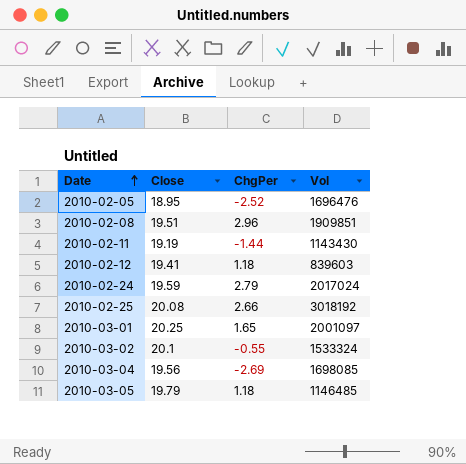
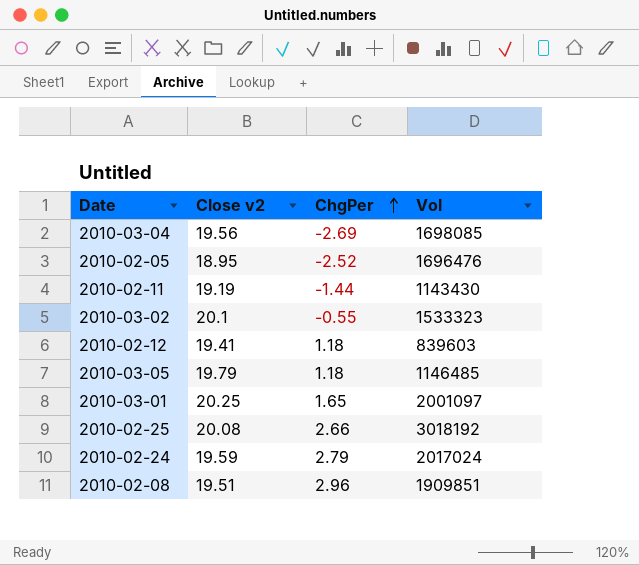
row order: Date ascending -> ChgPer ascending
column name: Close -> Close v2
2010-03-02 | Vol: 1533324 -> 1533323

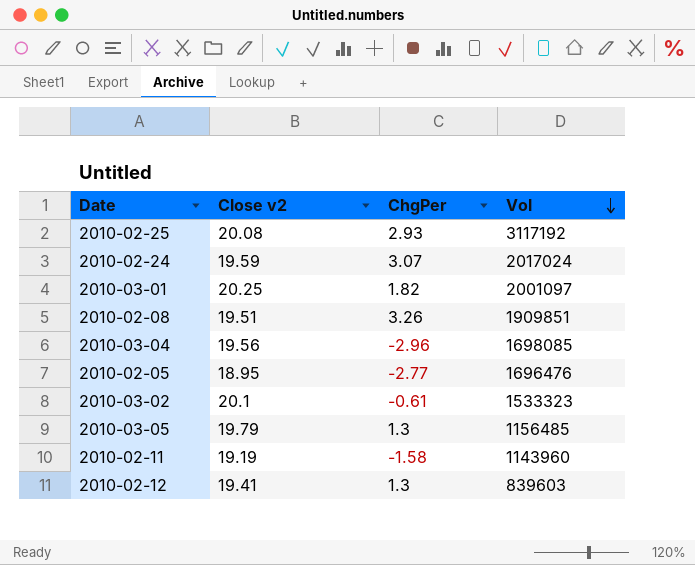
row order: ChgPer ascending -> Vol descending
2010-02-25 | ChgPer: 2.66 -> 2.93
2010-02-25 | Vol: 3018192 -> 3117192
2010-02-24 | ChgPer: 2.79 -> 3.07
2010-03-01 | ChgPer: 1.65 -> 1.82
2010-02-08 | ChgPer: 2.96 -> 3.26
2010-03-04 | ChgPer: -2.69 -> -2.96
2010-02-05 | ChgPer: -2.52 -> -2.77
2010-03-02 | ChgPer: -0.55 -> -0.61
2010-03-05 | ChgPer: 1.18 -> 1.3
2010-03-05 | Vol: 1146485 -> 1156485
2010-02-11 | ChgPer: -1.44 -> -1.58
2010-02-11 | Vol: 1143430 -> 1143960
2010-02-12 | ChgPer: 1.18 -> 1.3

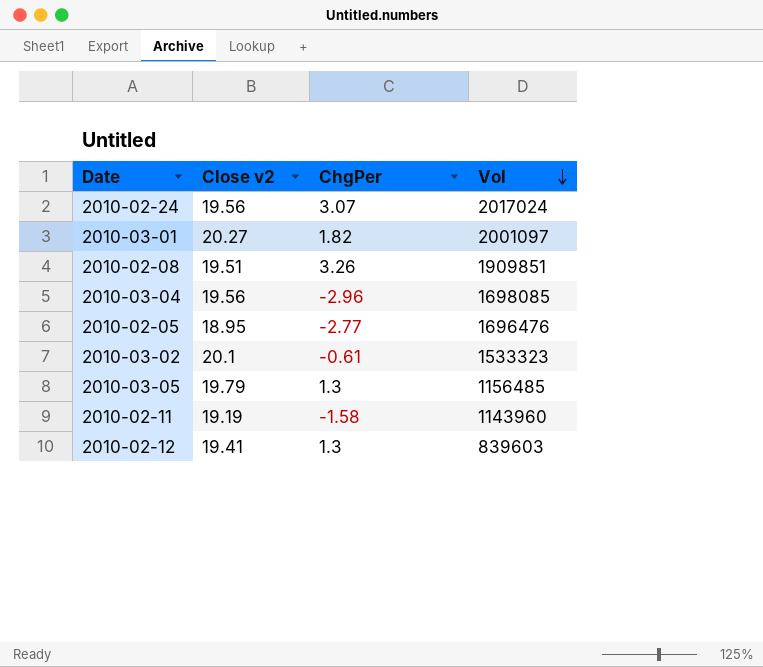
row 2010-02-25: 20.08 | 2.93 | 3117192 -> none
2010-02-24 | Close v2: 19.59 -> 19.56
2010-03-01 | Close v2: 20.25 -> 20.27

